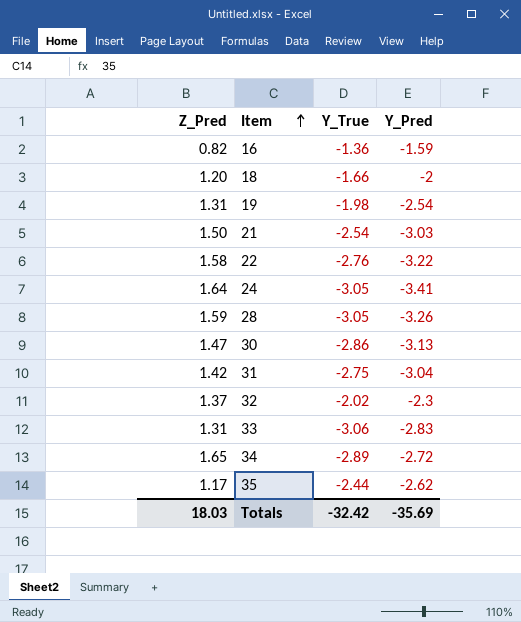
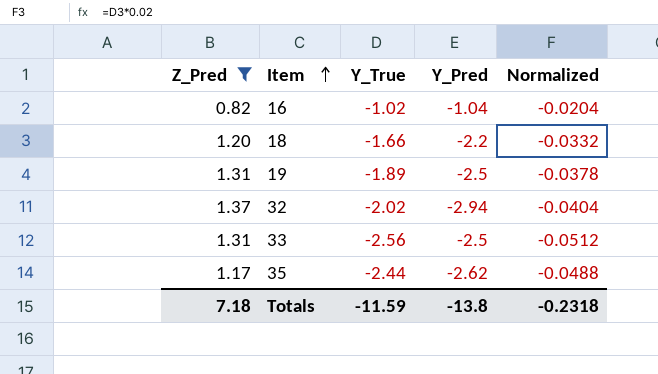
filter: none -> Z_Pred <= 1.37
column Normalized | formula: none -> [Y_True] * 0.02
16 | Y_True: -1.36 -> -1.02
16 | Y_Pred: -1.59 -> -1.04
18 | Y_Pred: -2 -> -2.2
19 | Y_True: -1.98 -> -1.89
19 | Y_Pred: -2.54 -> -2.5
32 | Y_Pred: -2.3 -> -2.94
33 | Y_True: -3.06 -> -2.56
33 | Y_Pred: -2.83 -> -2.5
Totals | Z_Pred: 18.03 -> 7.18
Totals | Y_True: -32.42 -> -11.59
Totals | Y_Pred: -35.69 -> -13.8

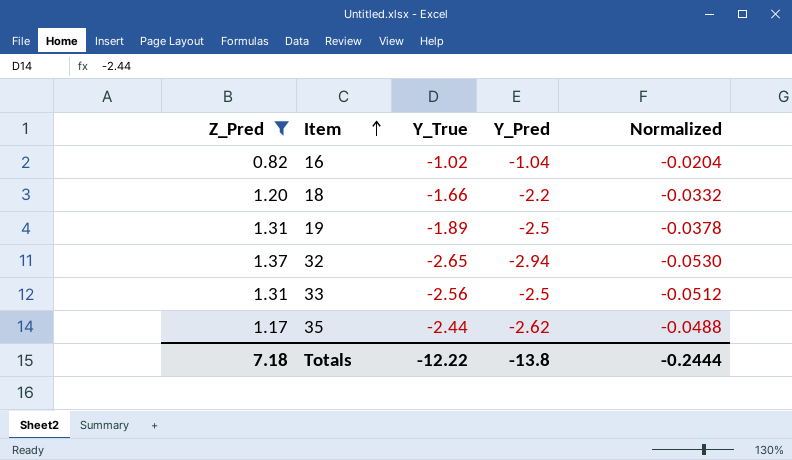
32 | Y_True: -2.02 -> -2.65
32 | Normalized: -0.0404 -> -0.0530
Totals | Y_True: -11.59 -> -12.22
Totals | Normalized: -0.2318 -> -0.2444

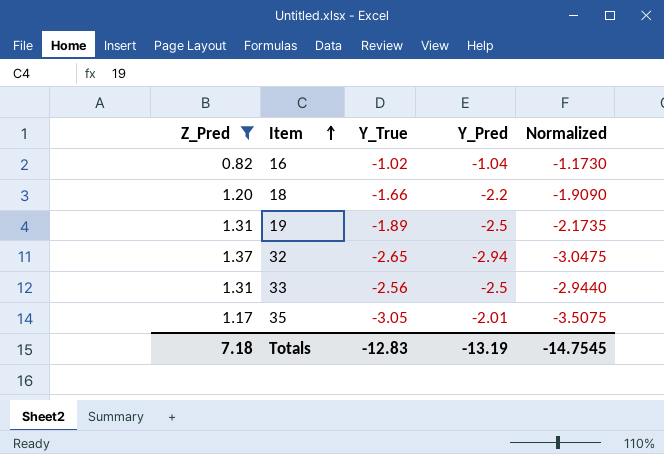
column Normalized | formula: [Y_True] * 0.02 -> [Y_True] * 1.15
35 | Y_True: -2.44 -> -3.05
35 | Y_Pred: -2.62 -> -2.01
Totals | Y_True: -12.22 -> -12.83
Totals | Y_Pred: -13.8 -> -13.19
Totals | Normalized: -0.2444 -> -14.7545

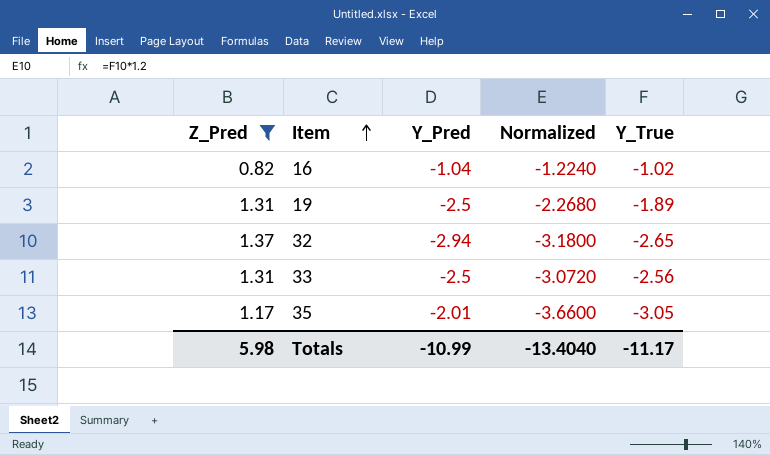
column Normalized | formula: [Y_True] * 1.15 -> [Y_True] * 1.2
column Y_True | position: 3 -> 5
row 18: 1.20 | -1.66 | -2.2 | -1.9090 -> none
Totals | Z_Pred: 7.18 -> 5.98
Totals | Y_Pred: -13.19 -> -10.99
Totals | Normalized: -14.7545 -> -13.4040
Totals | Y_True: -12.83 -> -11.17

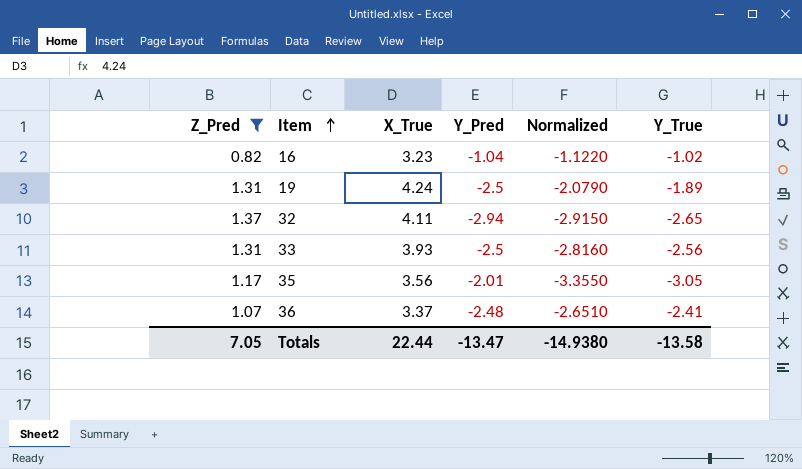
column X_True | position: none -> 3
column Normalized | formula: [Y_True] * 1.2 -> [Y_True] * 1.1
row 36: none -> 1.07 | 3.37 | -2.48 | -2.6510 | -2.41
Totals | Z_Pred: 5.98 -> 7.05
Totals | Y_Pred: -10.99 -> -13.47
Totals | Normalized: -13.4040 -> -14.9380
Totals | Y_True: -11.17 -> -13.58

